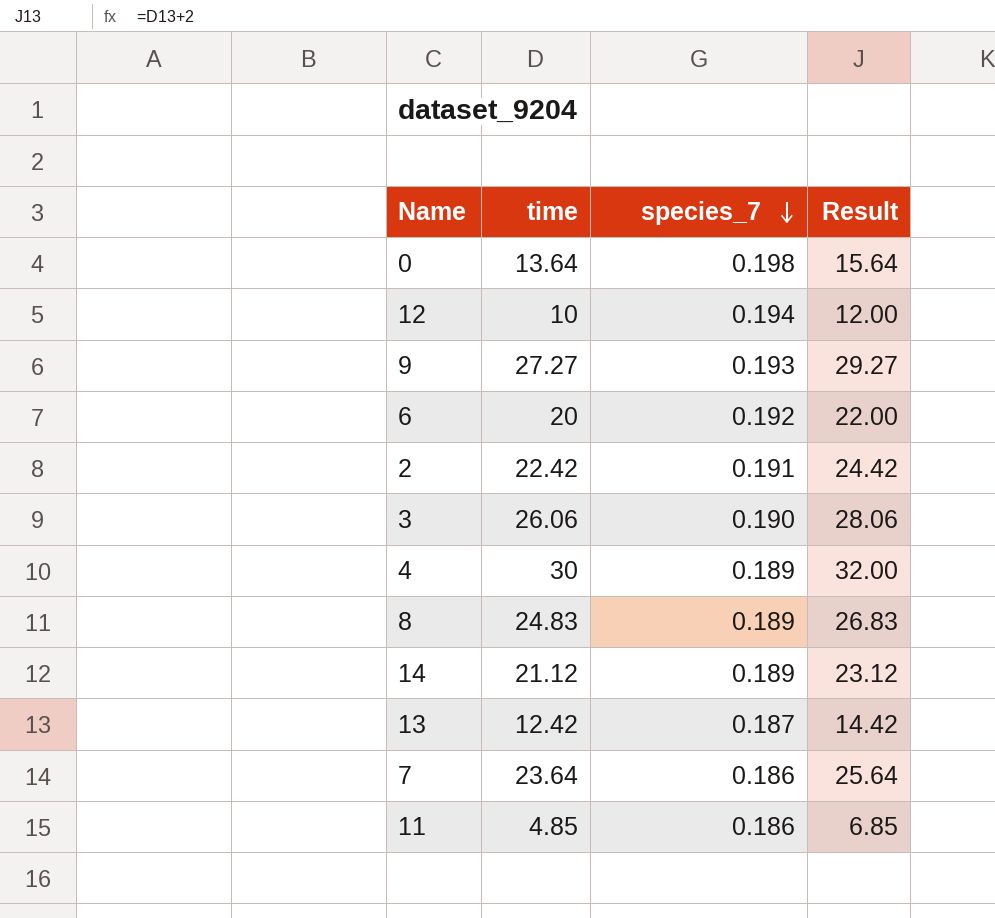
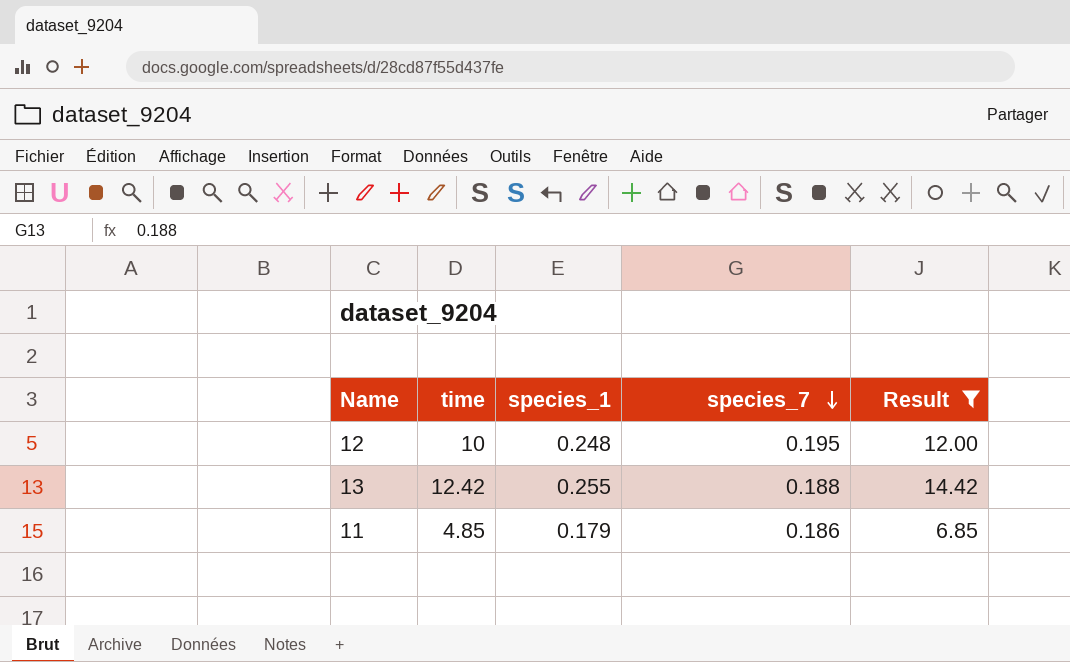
filter: none -> Result <= 14.42
column species_1 | position: none -> 3
12 | species_7: 0.194 -> 0.195
13 | species_7: 0.187 -> 0.188

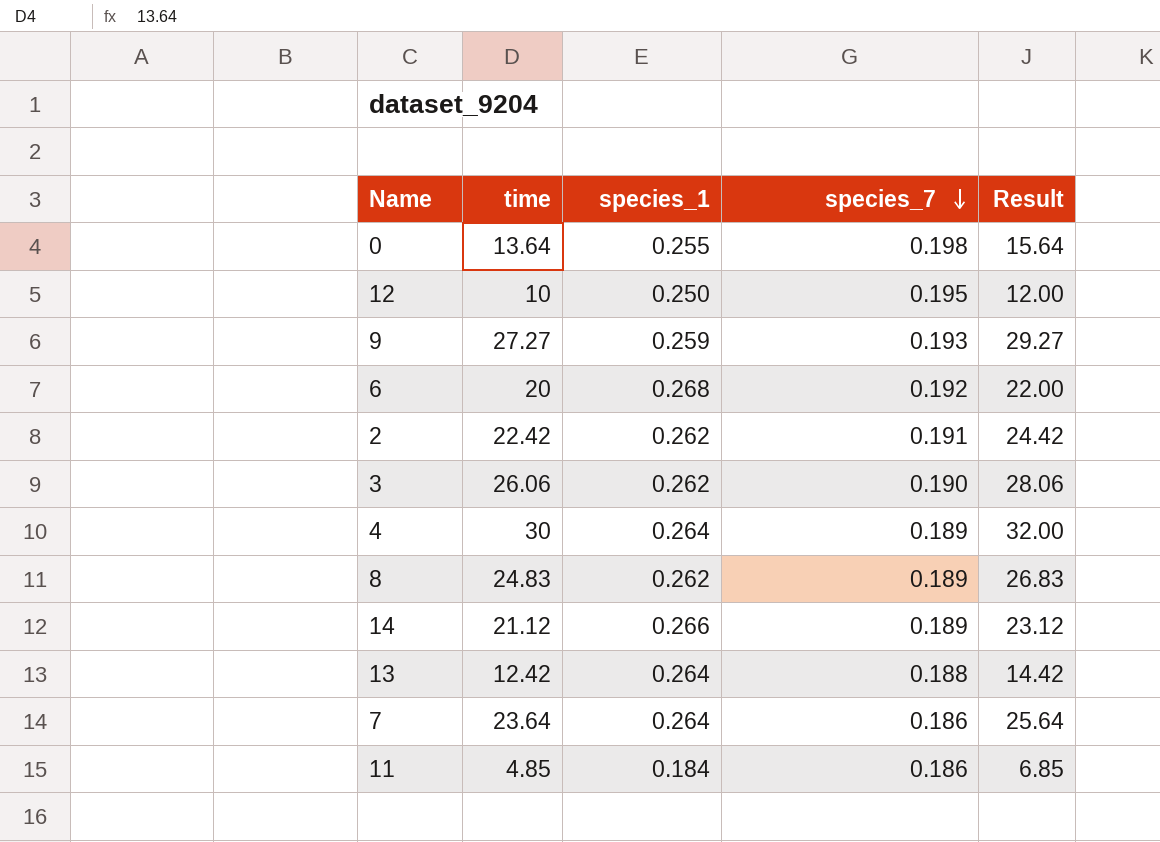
filter: Result <= 14.42 -> none
12 | species_1: 0.248 -> 0.250
13 | species_1: 0.255 -> 0.264
11 | species_1: 0.179 -> 0.184

